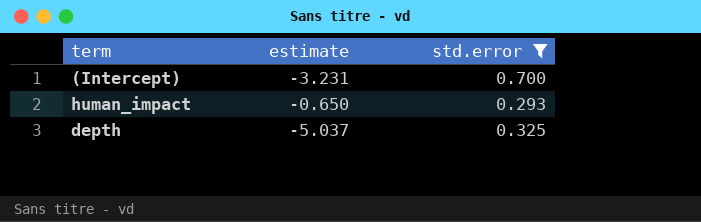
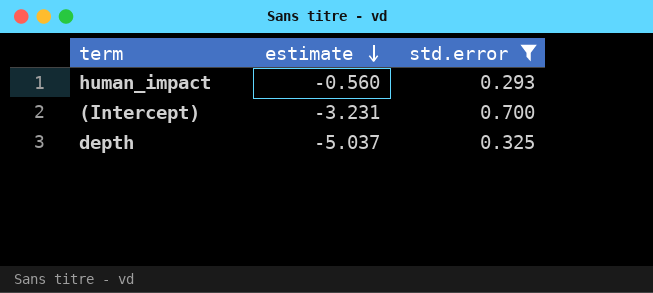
row order: none -> estimate descending
human_impact | estimate: -0.650 -> -0.560

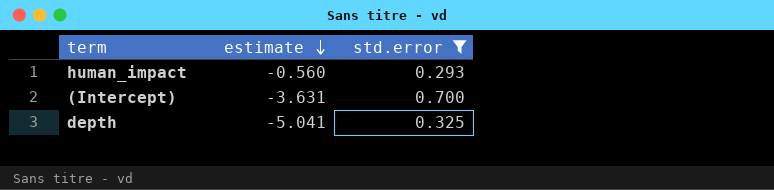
(Intercept) | estimate: -3.231 -> -3.631
depth | estimate: -5.037 -> -5.041

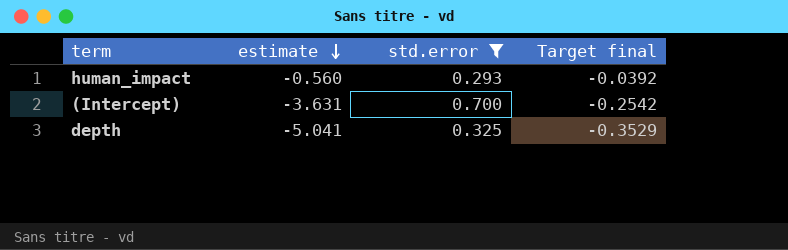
column Target final | formula: none -> [estimate] * 0.07

